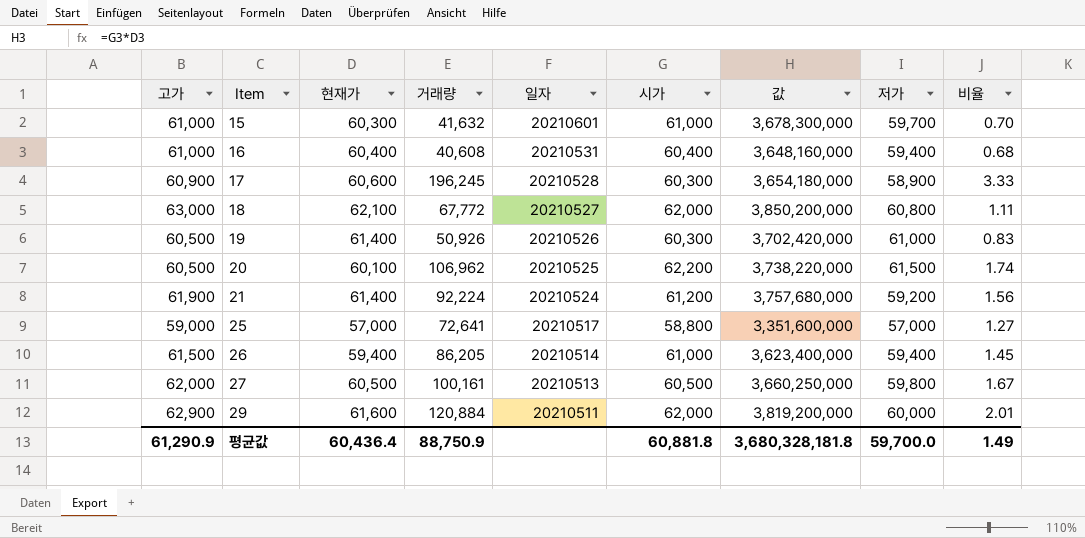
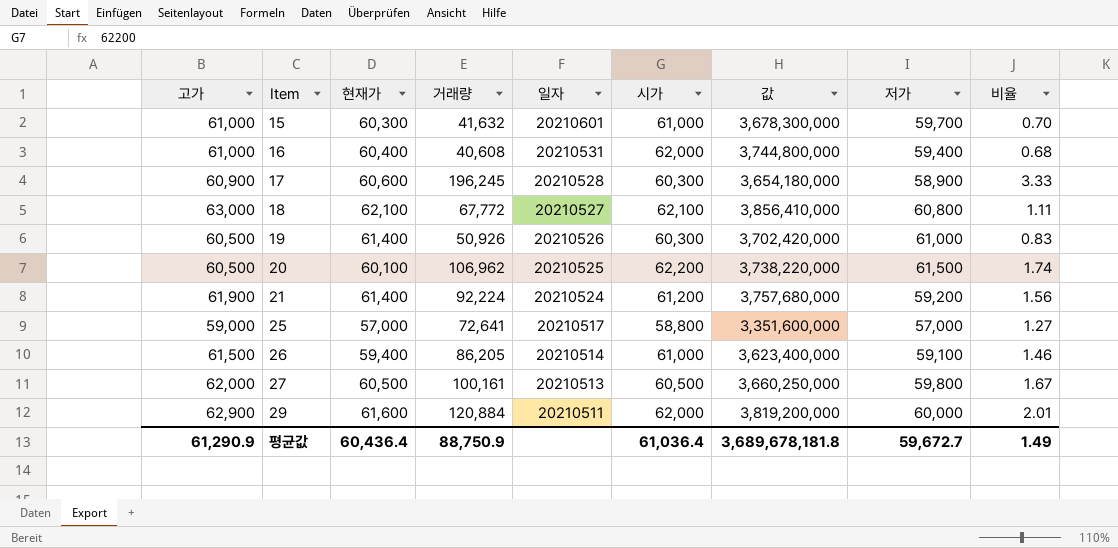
16 | 시가: 60,400 -> 62,000
16 | 값: 3,648,160,000 -> 3,744,800,000
18 | 시가: 62,000 -> 62,100
18 | 값: 3,850,200,000 -> 3,856,410,000
26 | 저가: 59,400 -> 59,100
26 | 비율: 1.45 -> 1.46
평균값 | 시가: 60,881.8 -> 61,036.4
평균값 | 값: 3,680,328,181.8 -> 3,689,678,181.8
평균값 | 저가: 59,700.0 -> 59,672.7

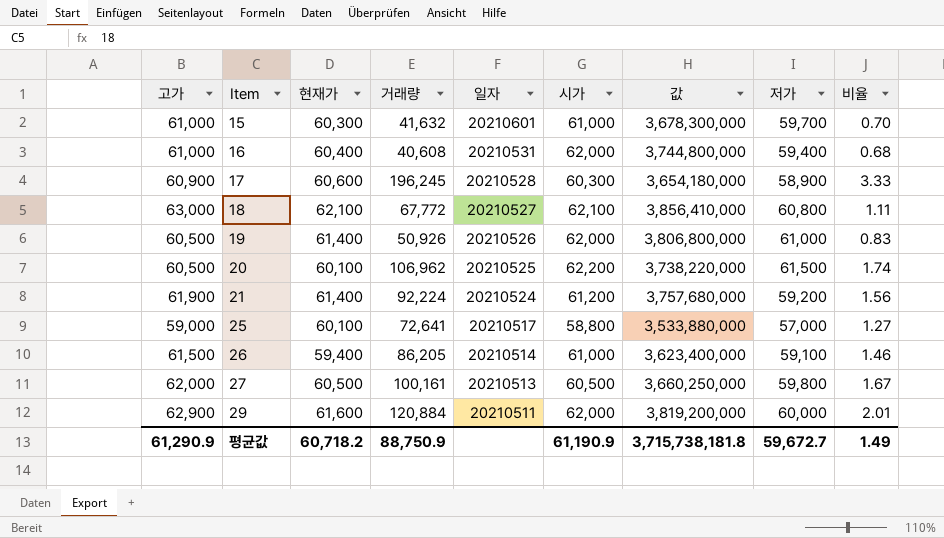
19 | 시가: 60,300 -> 62,000
19 | 값: 3,702,420,000 -> 3,806,800,000
25 | 현재가: 57,000 -> 60,100
25 | 값: 3,351,600,000 -> 3,533,880,000
평균값 | 현재가: 60,436.4 -> 60,718.2
평균값 | 시가: 61,036.4 -> 61,190.9
평균값 | 값: 3,689,678,181.8 -> 3,715,738,181.8

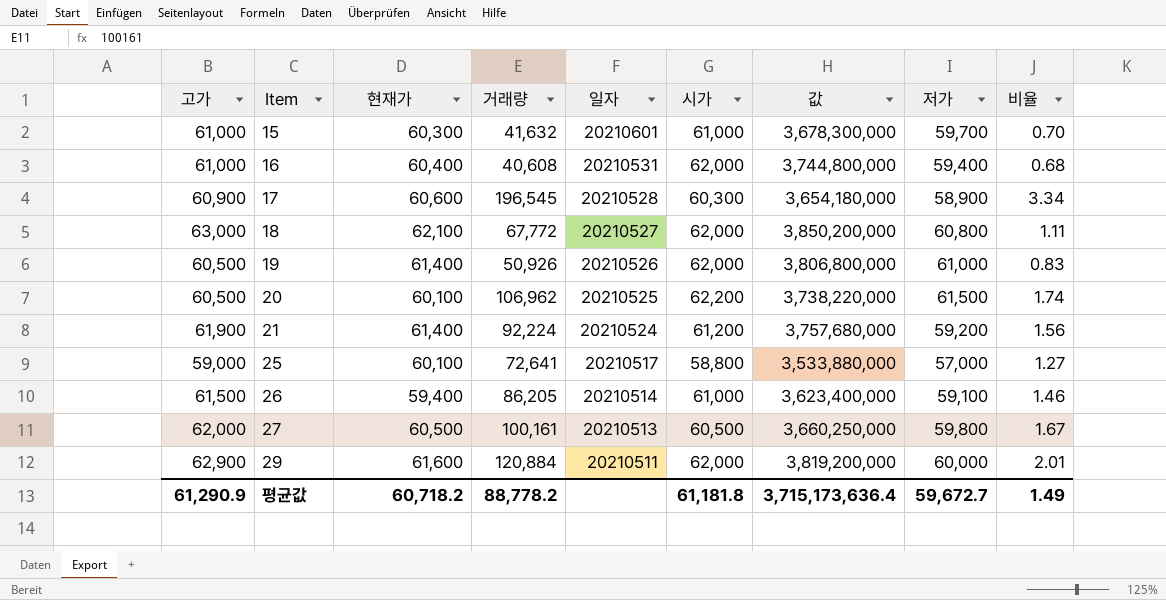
17 | 거래량: 196,245 -> 196,545
17 | 비율: 3.33 -> 3.34
18 | 시가: 62,100 -> 62,000
18 | 값: 3,856,410,000 -> 3,850,200,000
평균값 | 거래량: 88,750.9 -> 88,778.2
평균값 | 시가: 61,190.9 -> 61,181.8
평균값 | 값: 3,715,738,181.8 -> 3,715,173,636.4

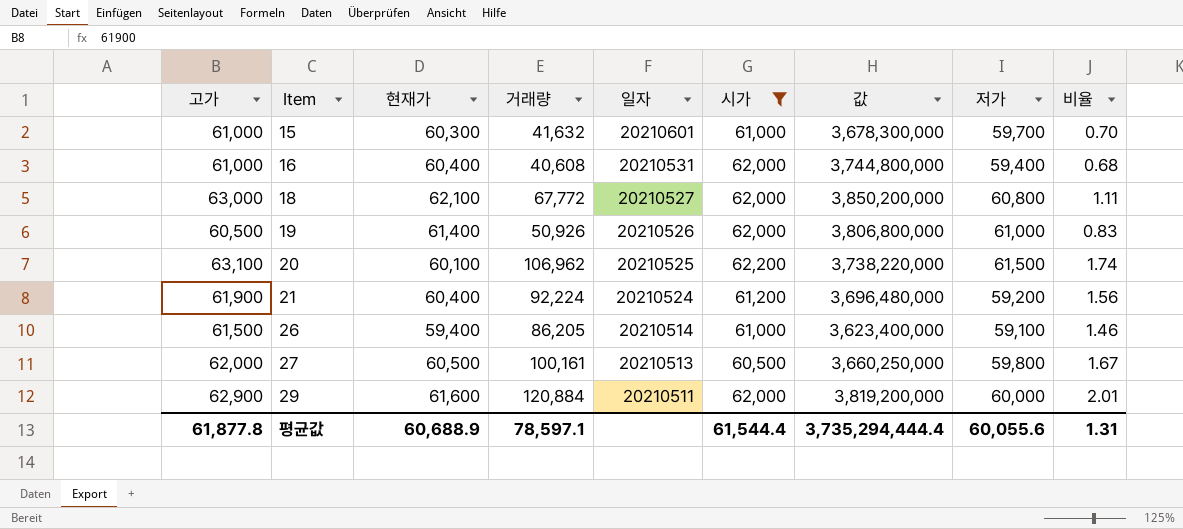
filter: none -> 시가 >= 60,500
20 | 고가: 60,500 -> 63,100
21 | 현재가: 61,400 -> 60,400
21 | 값: 3,757,680,000 -> 3,696,480,000
평균값 | 고가: 61,290.9 -> 61,877.8
평균값 | 현재가: 60,718.2 -> 60,688.9
평균값 | 거래량: 88,778.2 -> 78,597.1
평균값 | 시가: 61,181.8 -> 61,544.4
평균값 | 값: 3,715,173,636.4 -> 3,735,294,444.4
평균값 | 저가: 59,672.7 -> 60,055.6
평균값 | 비율: 1.49 -> 1.31

